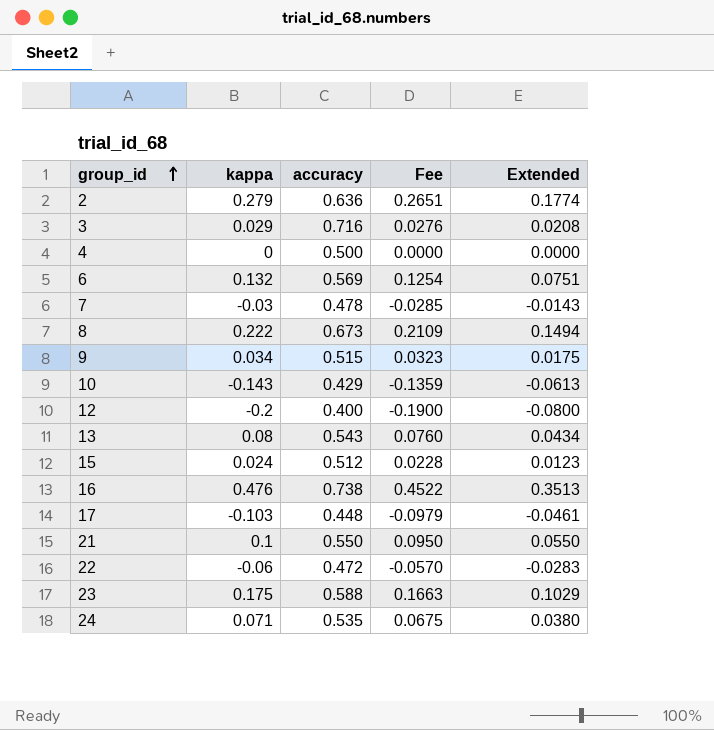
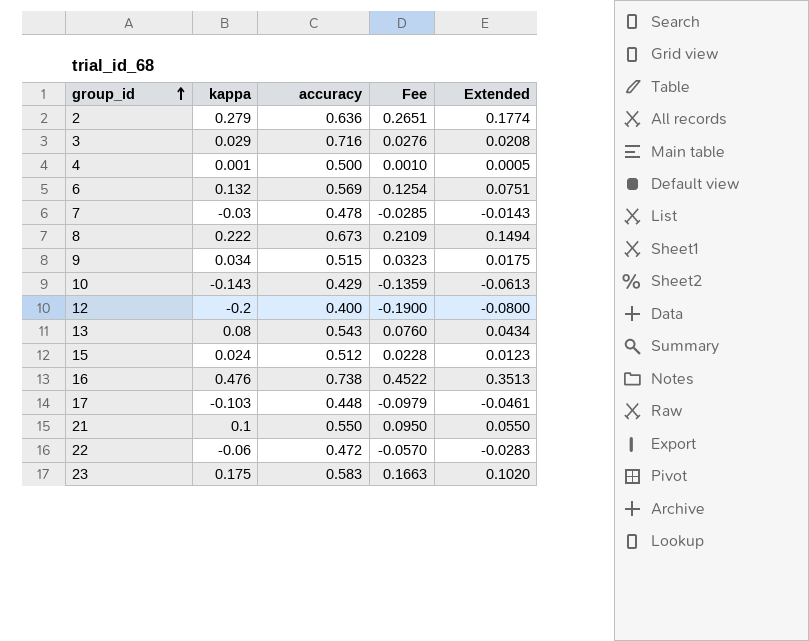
row 24: 0.071 | 0.535 | 0.0675 | 0.0380 -> none
4 | kappa: 0 -> 0.001
4 | Fee: 0.0000 -> 0.0010
4 | Extended: 0.0000 -> 0.0005
23 | accuracy: 0.588 -> 0.583
23 | Extended: 0.1029 -> 0.1020

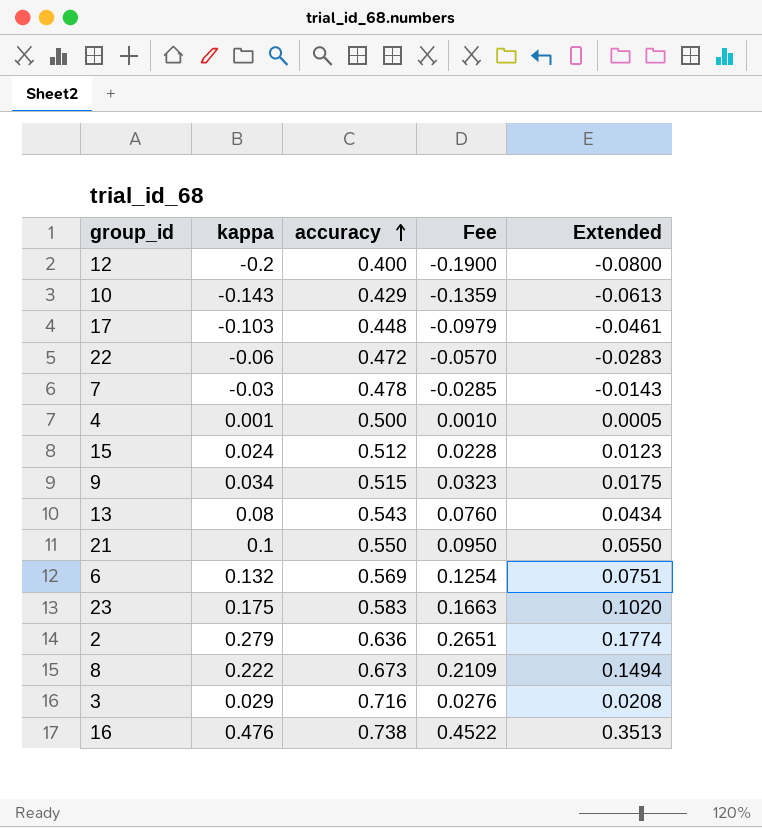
row order: group_id ascending -> accuracy ascending

